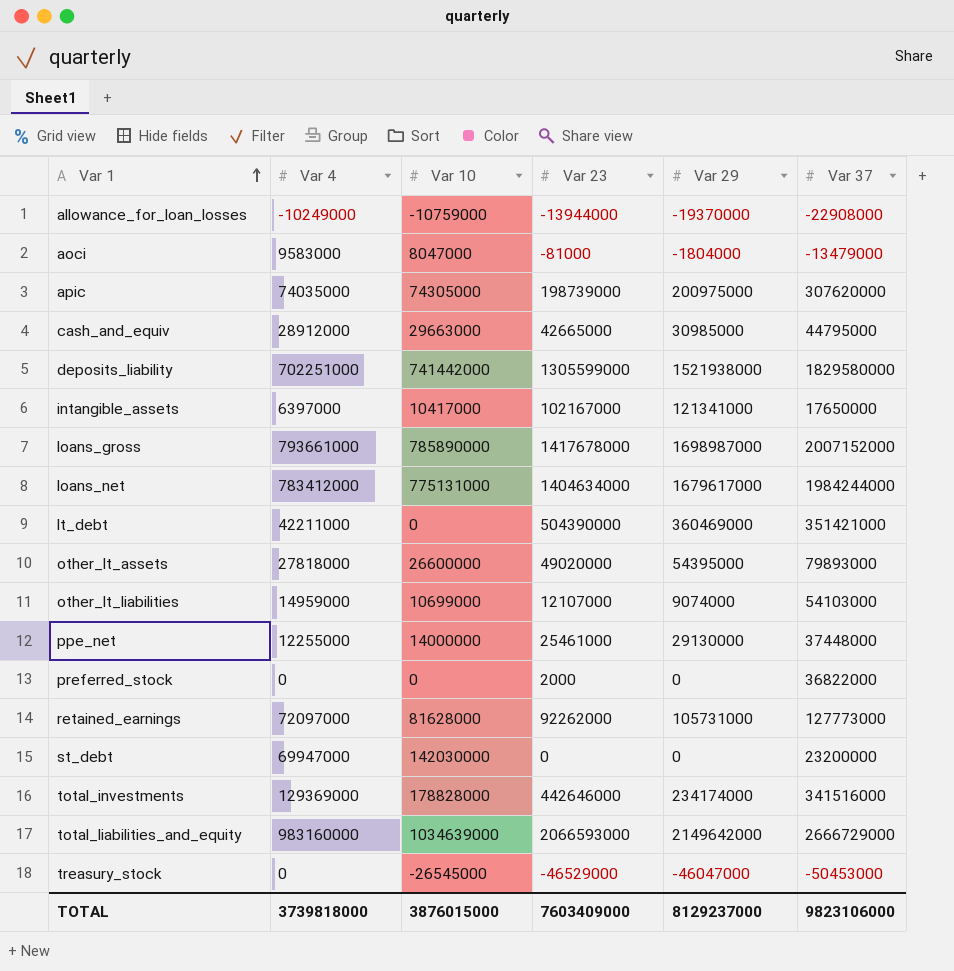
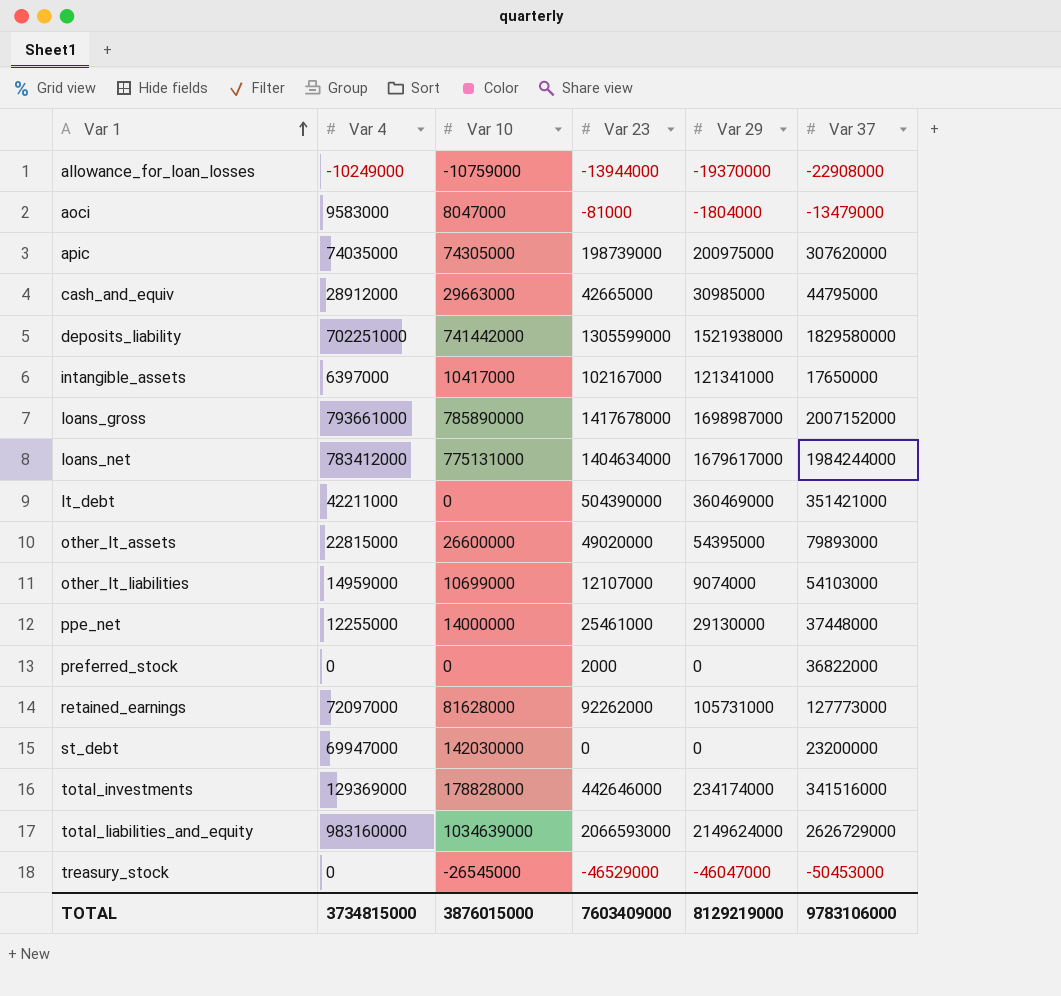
other_lt_assets | Var 4: 27818000 -> 22815000
total_liabilities_and_equity | Var 29: 2149642000 -> 2149624000
total_liabilities_and_equity | Var 37: 2666729000 -> 2626729000
TOTAL | Var 4: 3739818000 -> 3734815000
TOTAL | Var 29: 8129237000 -> 8129219000
TOTAL | Var 37: 9823106000 -> 9783106000

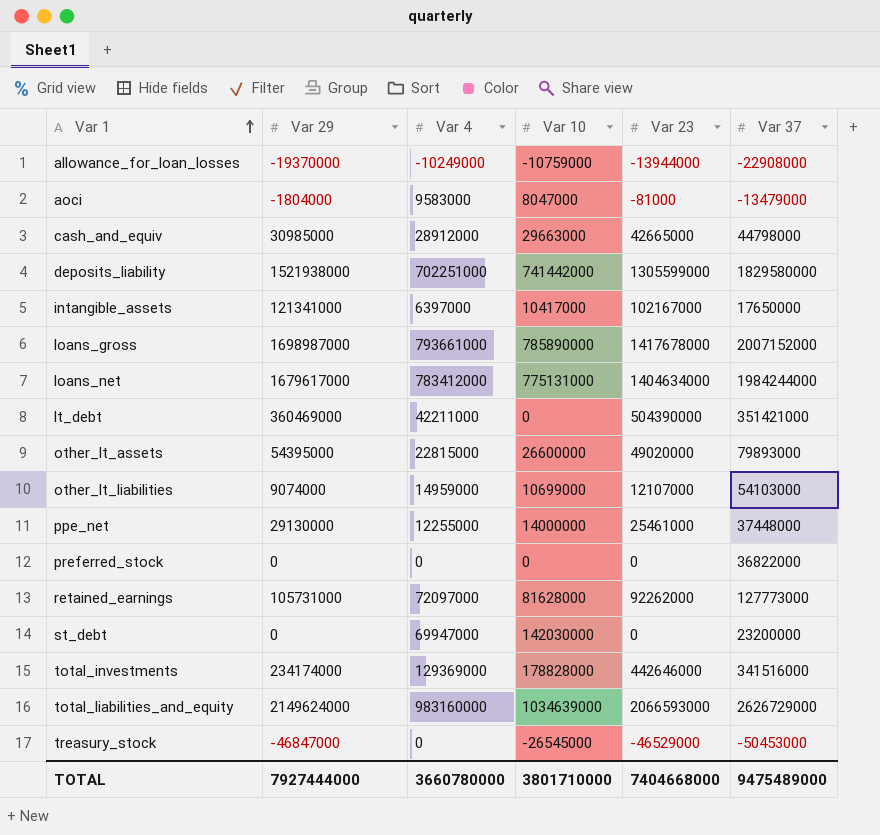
column Var 29 | position: 5 -> 2
row apic: 74035000 | 74305000 | 198739000 | 200975000 | 307620000 -> none
cash_and_equiv | Var 37: 44795000 -> 44798000
preferred_stock | Var 23: 2000 -> 0
treasury_stock | Var 29: -46047000 -> -46847000
TOTAL | Var 29: 8129219000 -> 7927444000
TOTAL | Var 4: 3734815000 -> 3660780000
TOTAL | Var 10: 3876015000 -> 3801710000
TOTAL | Var 23: 7603409000 -> 7404668000
TOTAL | Var 37: 9783106000 -> 9475489000

